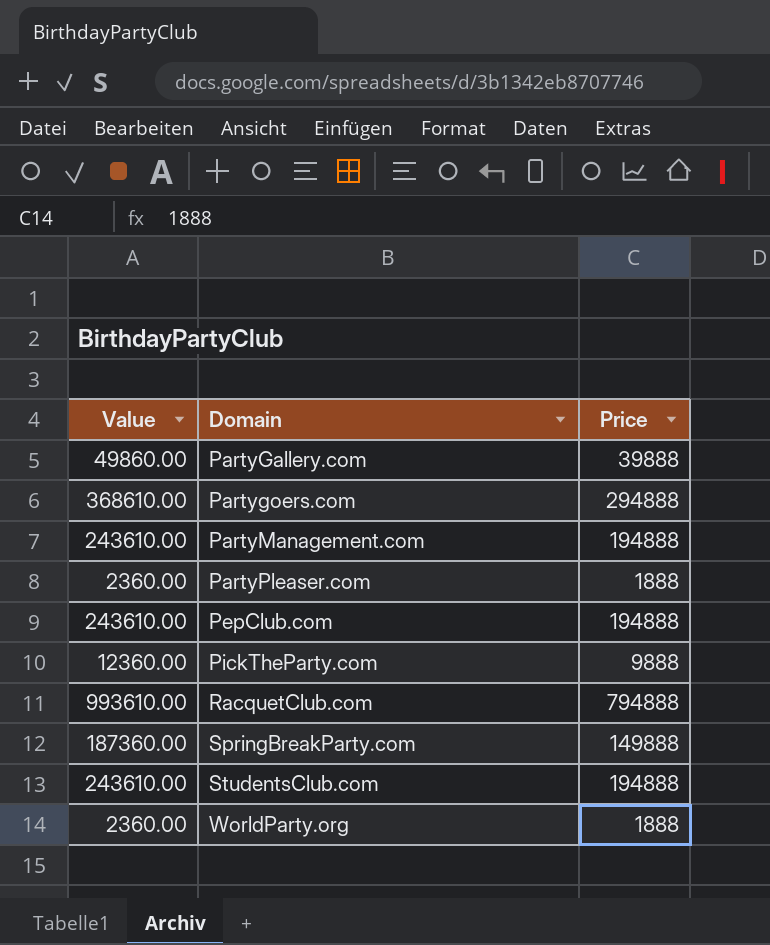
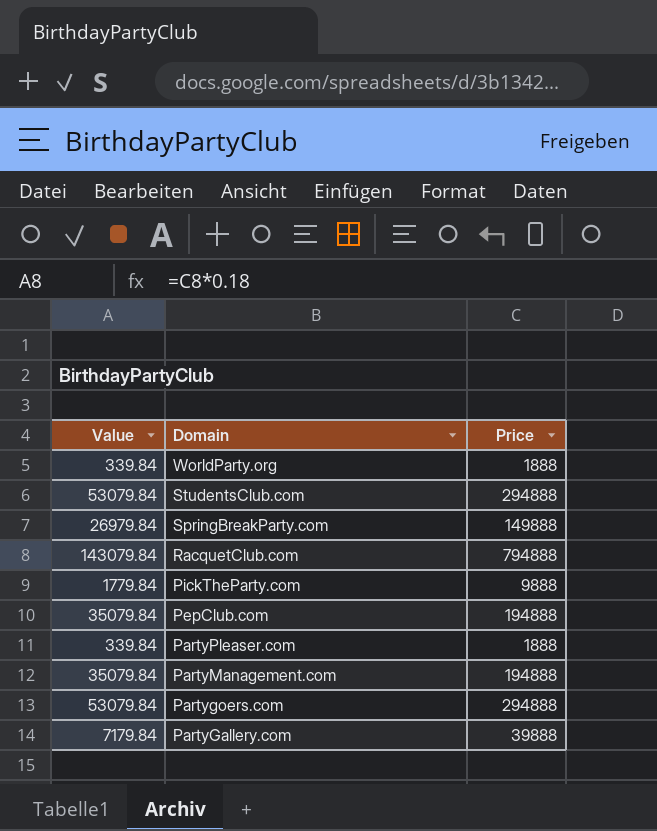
row order: Domain ascending -> Domain descending
column Value | formula: [Price] * 1.25 -> [Price] * 0.18
StudentsClub.com | Price: 194888 -> 294888

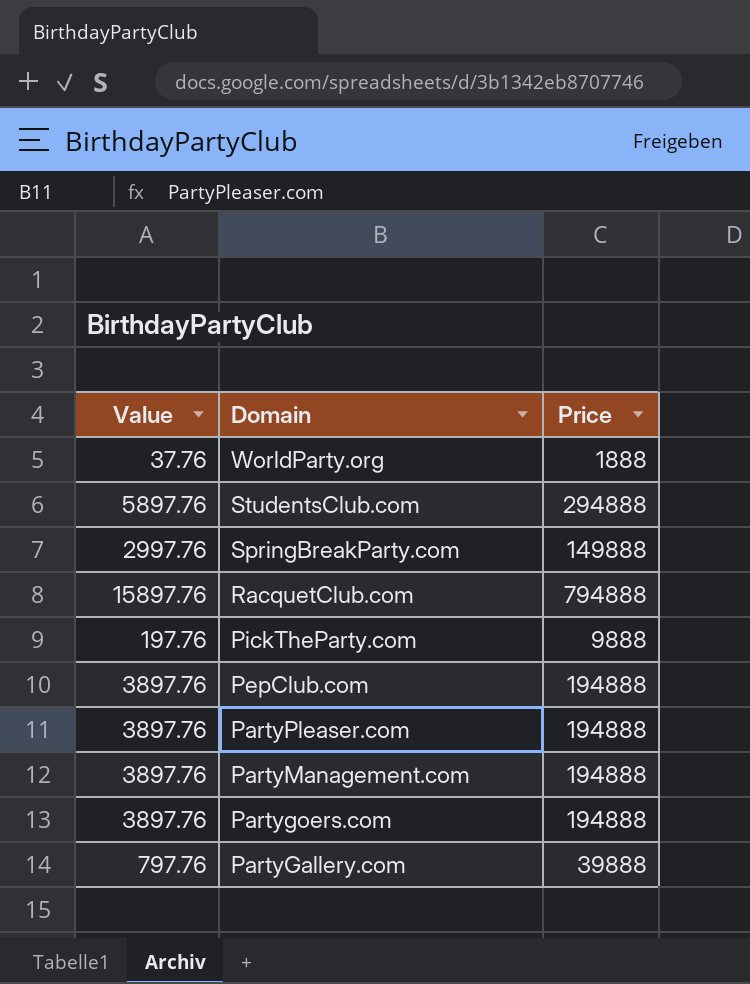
column Value | formula: [Price] * 0.18 -> [Price] * 0.02
PartyPleaser.com | Price: 1888 -> 194888
Partygoers.com | Price: 294888 -> 194888

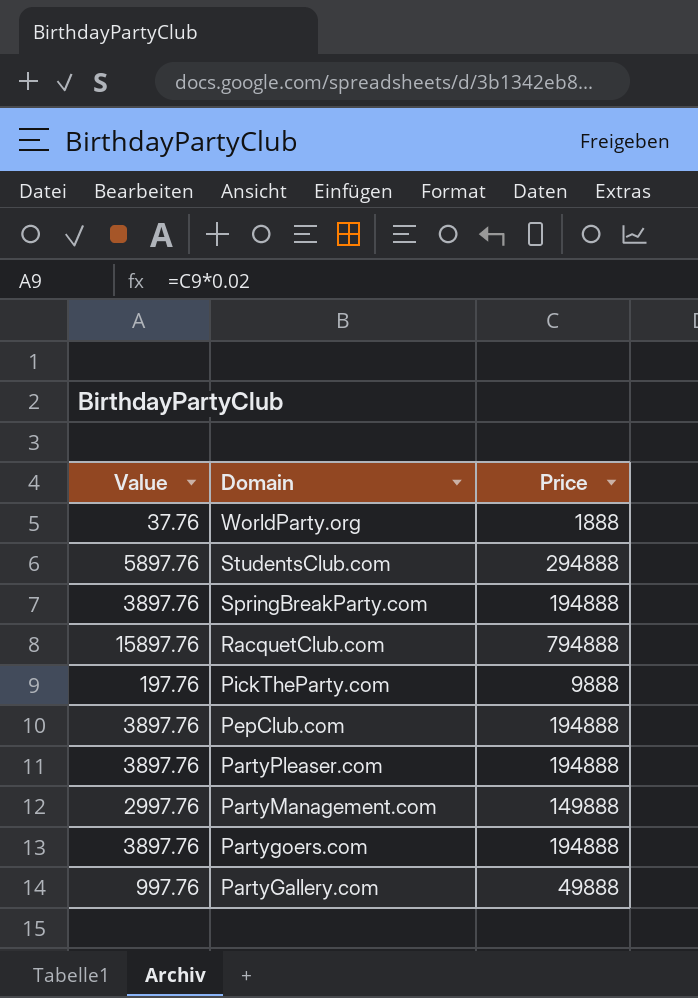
SpringBreakParty.com | Value: 2997.76 -> 3897.76
SpringBreakParty.com | Price: 149888 -> 194888
PartyManagement.com | Value: 3897.76 -> 2997.76
PartyManagement.com | Price: 194888 -> 149888
PartyGallery.com | Value: 797.76 -> 997.76
PartyGallery.com | Price: 39888 -> 49888

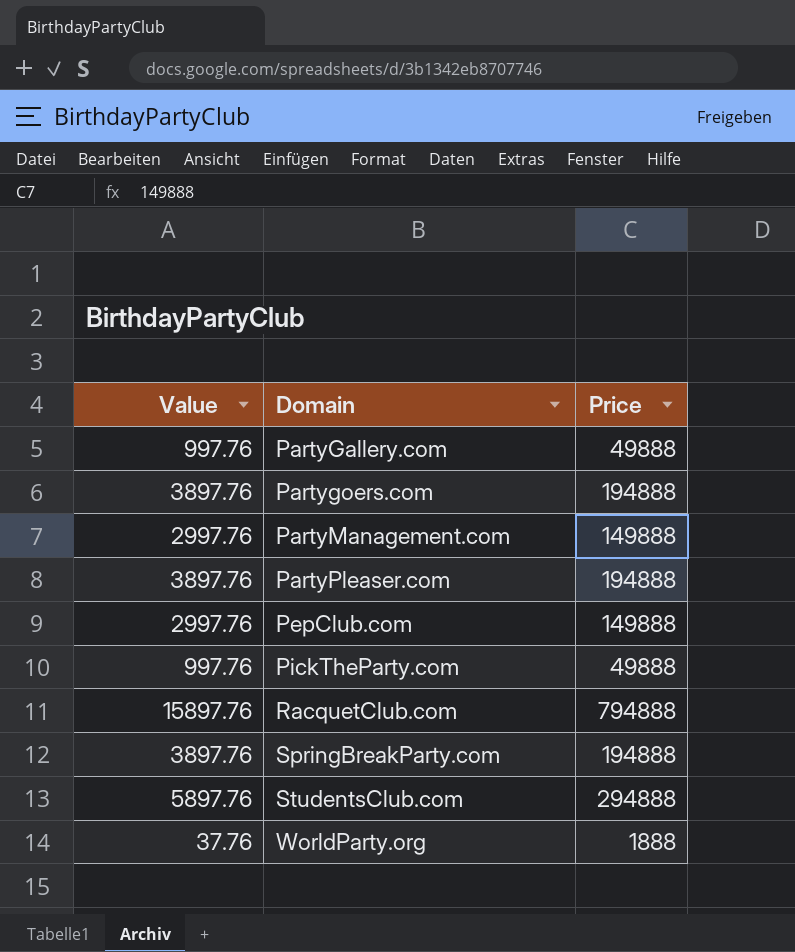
row order: Domain descending -> Domain ascending
PepClub.com | Value: 3897.76 -> 2997.76
PepClub.com | Price: 194888 -> 149888
PickTheParty.com | Value: 197.76 -> 997.76
PickTheParty.com | Price: 9888 -> 49888

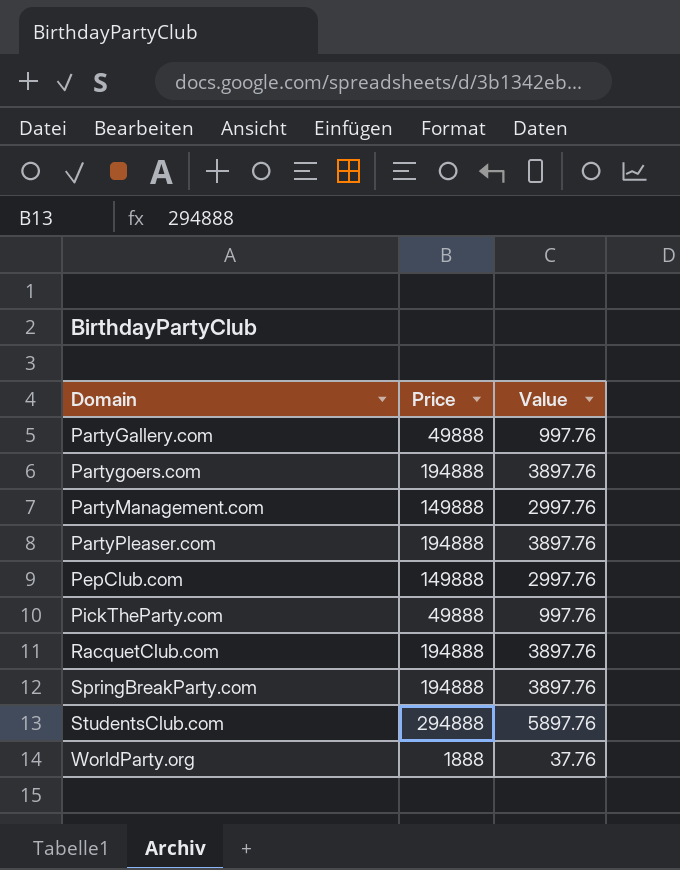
column Value | position: 1 -> 3
RacquetClub.com | Price: 794888 -> 194888
RacquetClub.com | Value: 15897.76 -> 3897.76

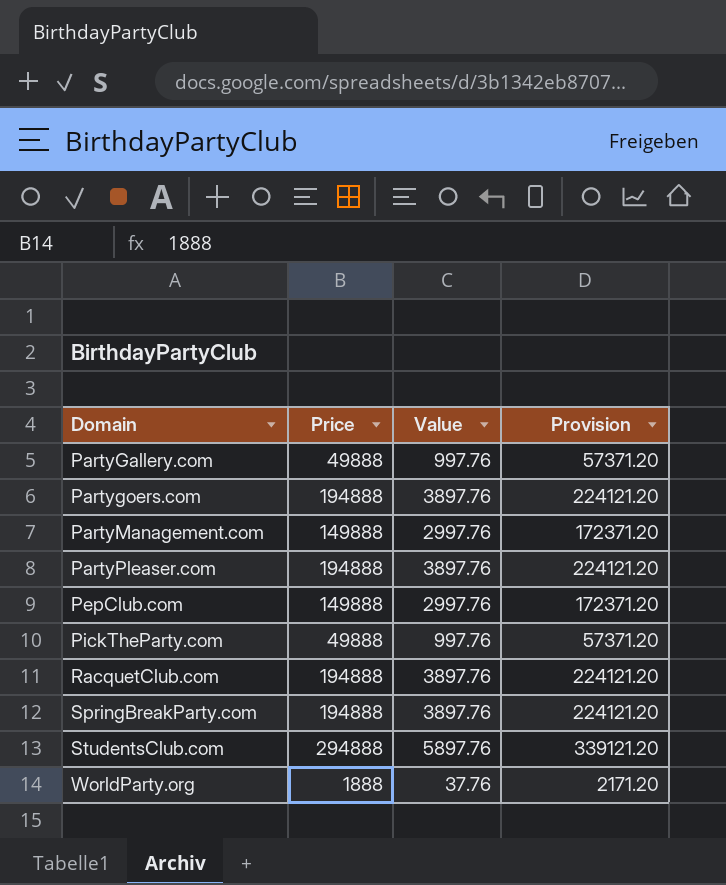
column Provision | formula: none -> [Price] * 1.15

